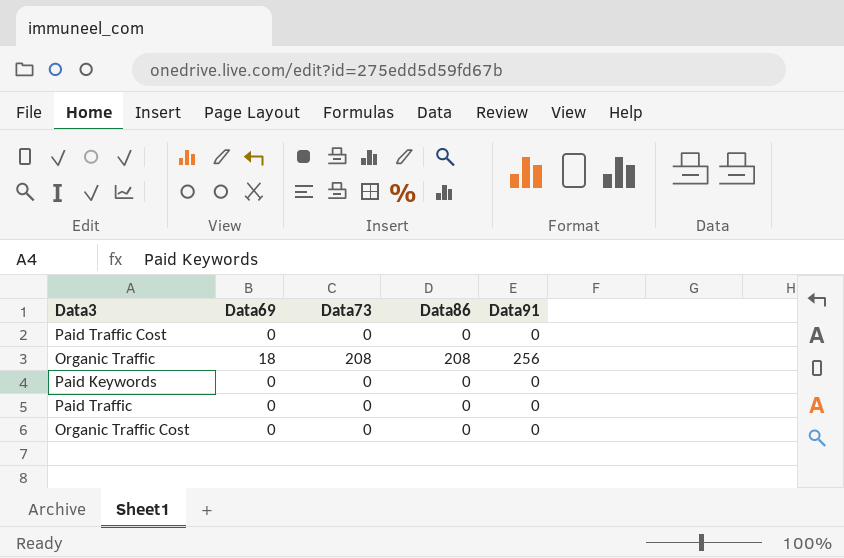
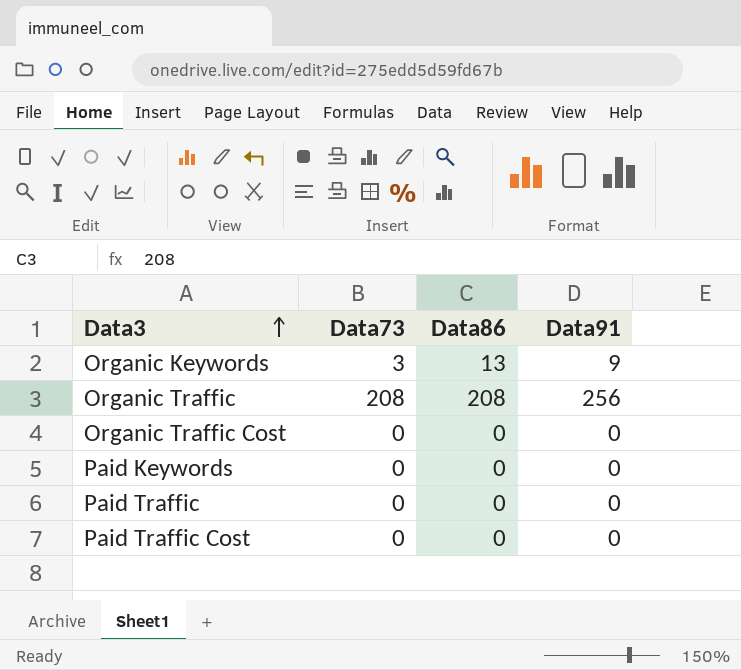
row order: none -> Data3 ascending
column Data69 | position: 2 -> none
row Organic Keywords: none -> 3 | 13 | 9

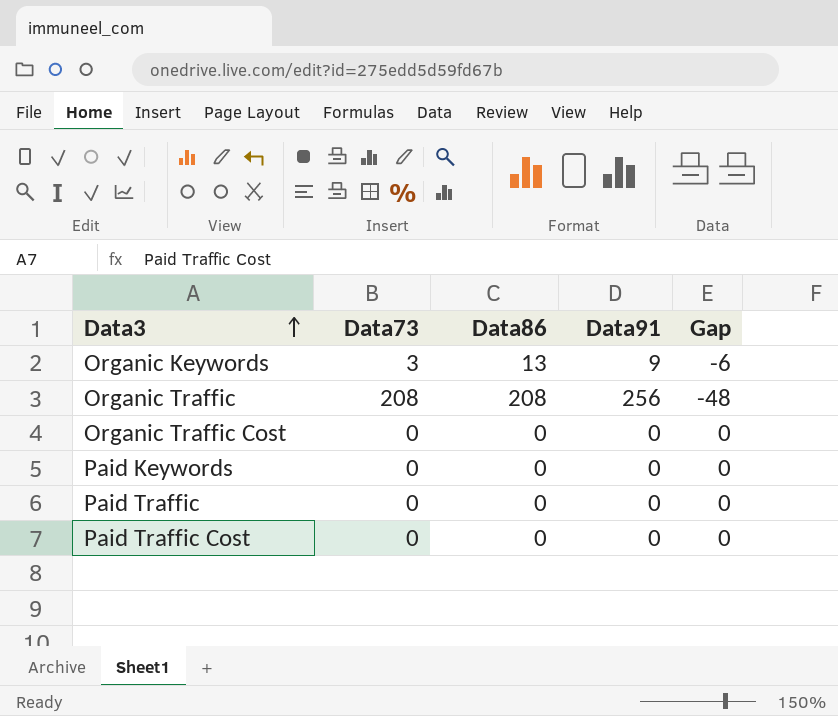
column Gap | formula: none -> [Data73] - [Data91]

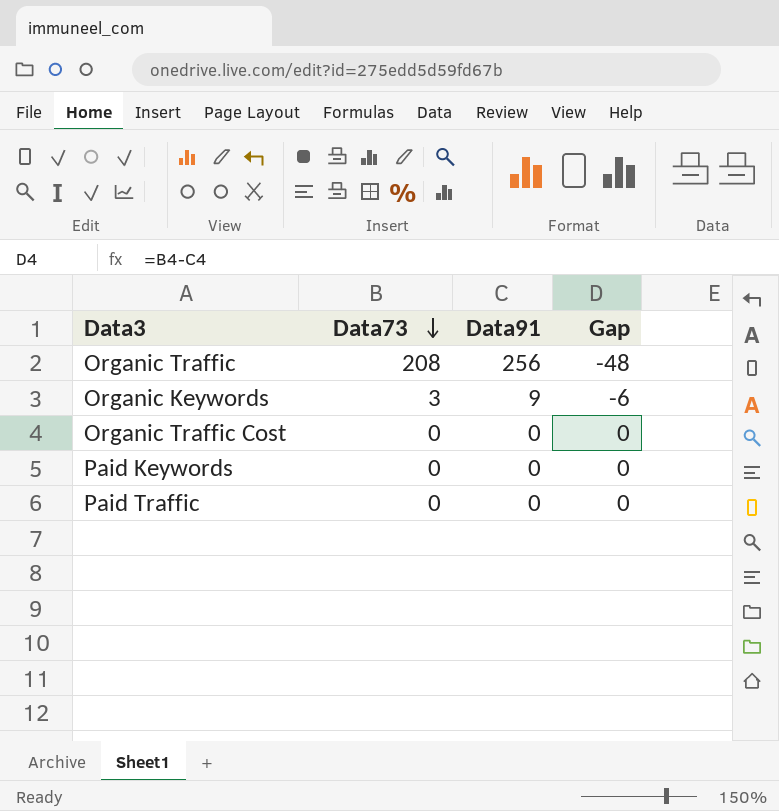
row order: Data3 ascending -> Data73 descending
column Data86 | position: 3 -> none
row Paid Traffic Cost: 0 | 0 | 0 | 0 -> none

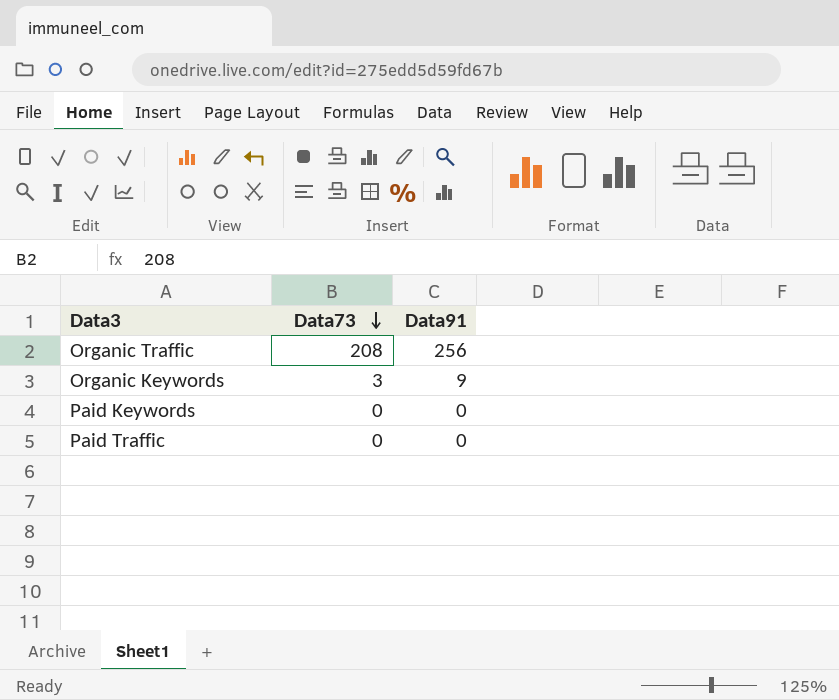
column Gap | formula: [Data73] - [Data91] -> none
row Organic Traffic Cost: 0 | 0 | 0 -> none

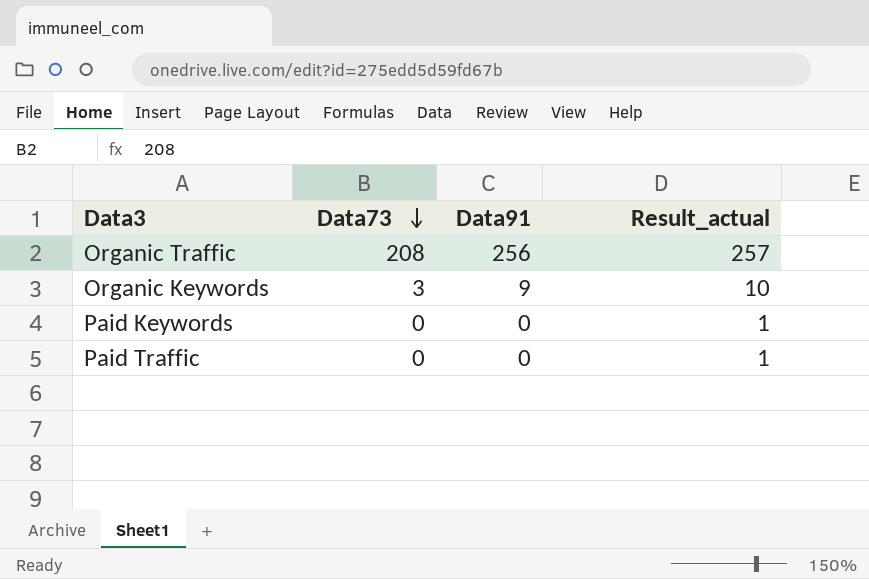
column Result_actual | formula: none -> [Data91] + 1

